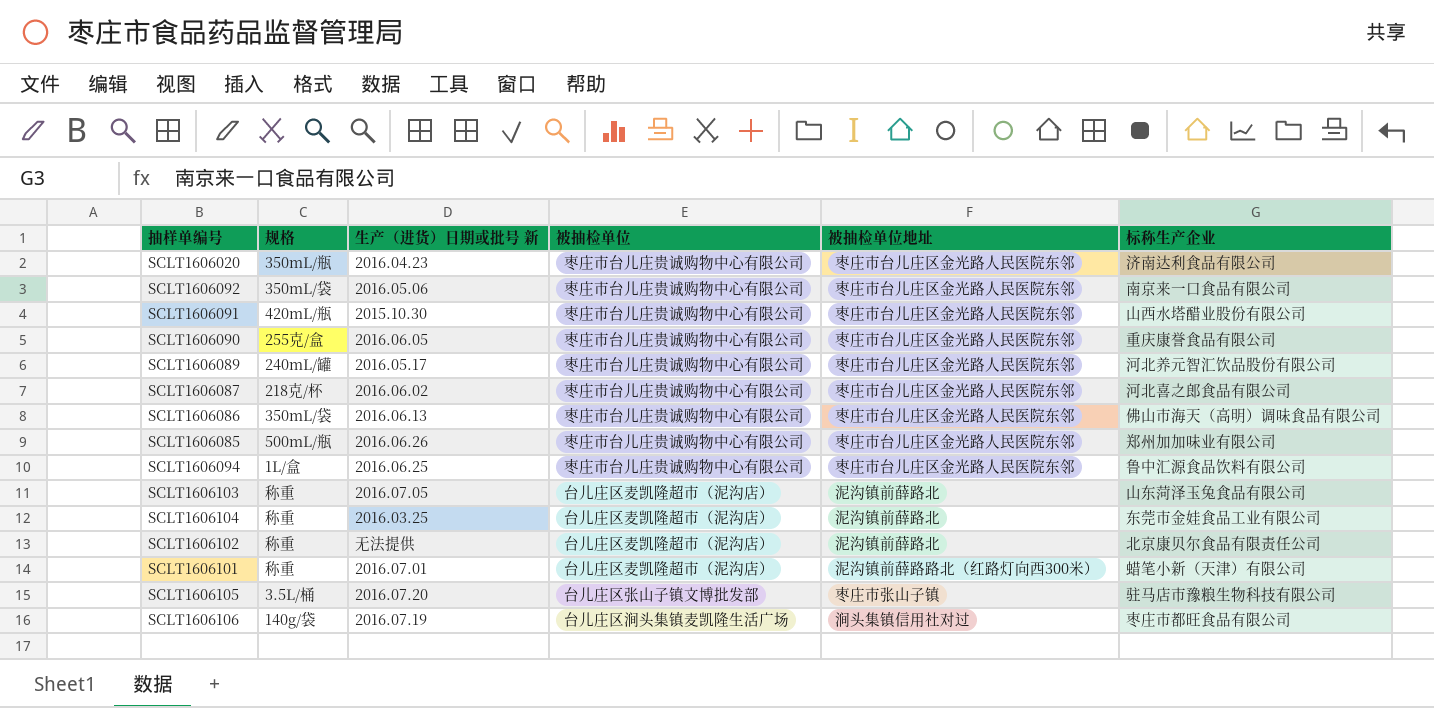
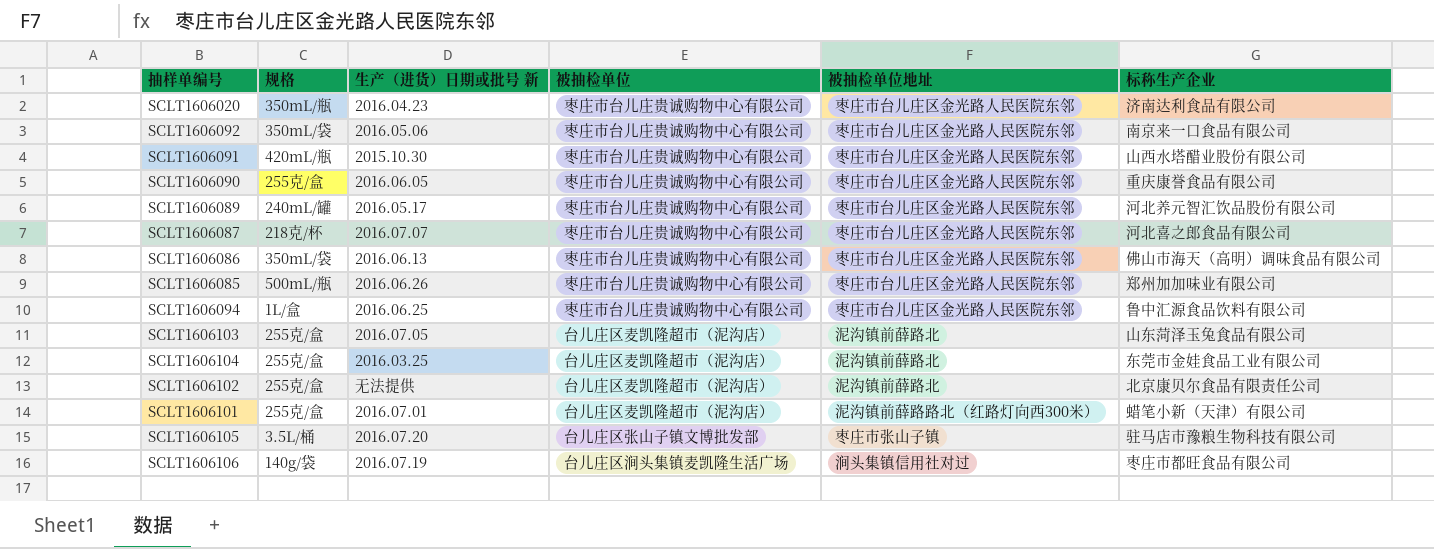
SCLT1606087 | 生产（进货）日期或批号 新: 2016.06.02 -> 2016.07.07
SCLT1606103 | 规格: 称重 -> 255克/盒
SCLT1606104 | 规格: 称重 -> 255克/盒
SCLT1606102 | 规格: 称重 -> 255克/盒
SCLT1606101 | 规格: 称重 -> 255克/盒

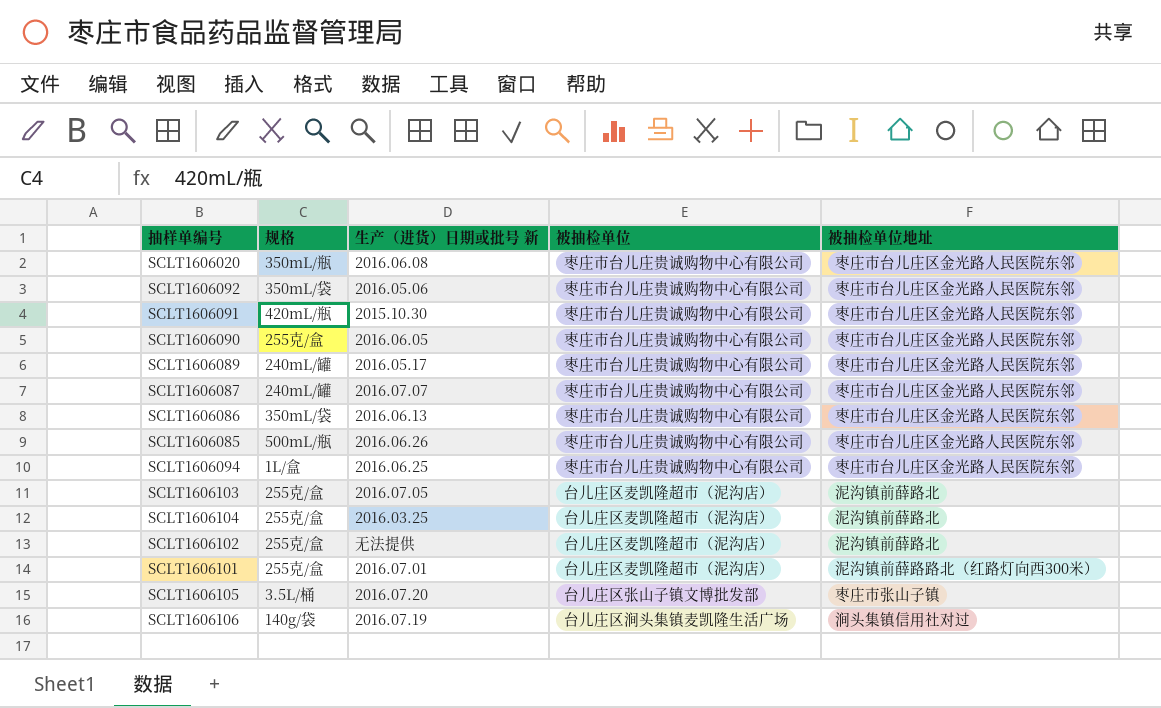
column 标称生产企业 | position: 6 -> none
SCLT1606020 | 生产（进货）日期或批号 新: 2016.04.23 -> 2016.06.08
SCLT1606087 | 规格: 218克/杯 -> 240mL/罐

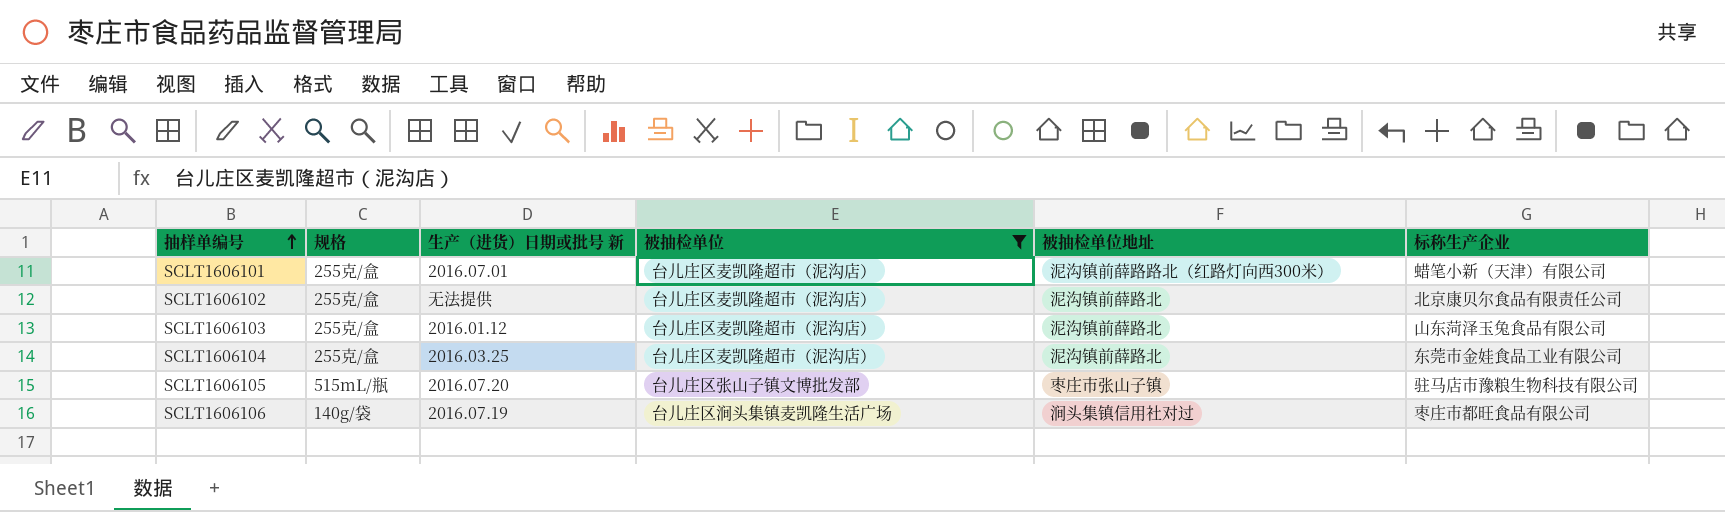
filter: none -> 被抽检单位 != 枣庄市台儿庄贵诚购物中心有限公司
row order: none -> 抽样单编号 ascending
column 标称生产企业 | position: none -> 6
SCLT1606103 | 生产（进货）日期或批号 新: 2016.07.05 -> 2016.01.12
SCLT1606105 | 规格: 3.5L/桶 -> 515mL/瓶

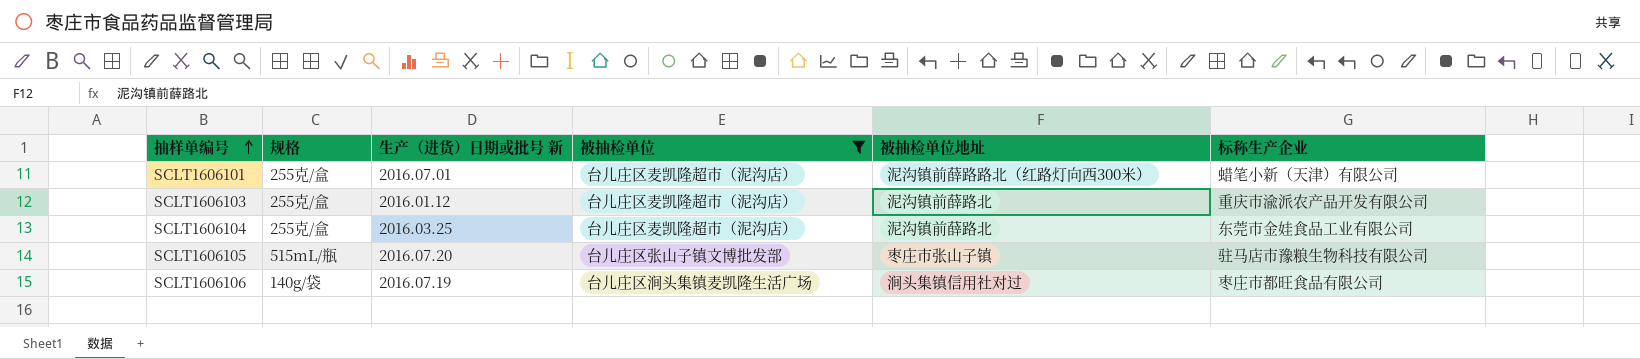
row SCLT1606102: 255克/盒 | 无法提供 | 台儿庄区麦凯隆超市（泥沟店） | 泥沟镇前薛路北 | 北京康贝尔食品有限责任公司 -> none
SCLT1606103 | 标称生产企业: 山东菏泽玉兔食品有限公司 -> 重庆市渝派农产品开发有限公司

